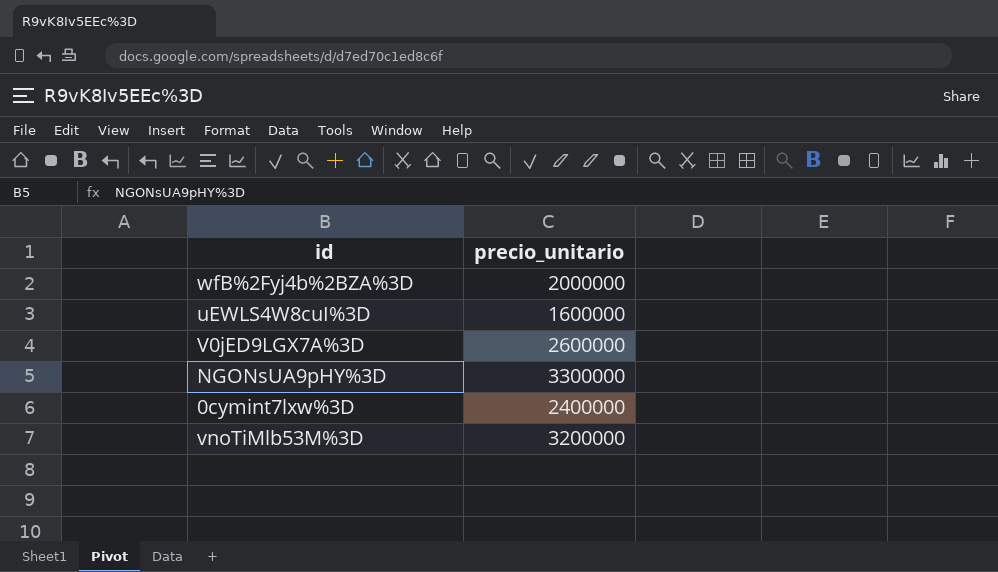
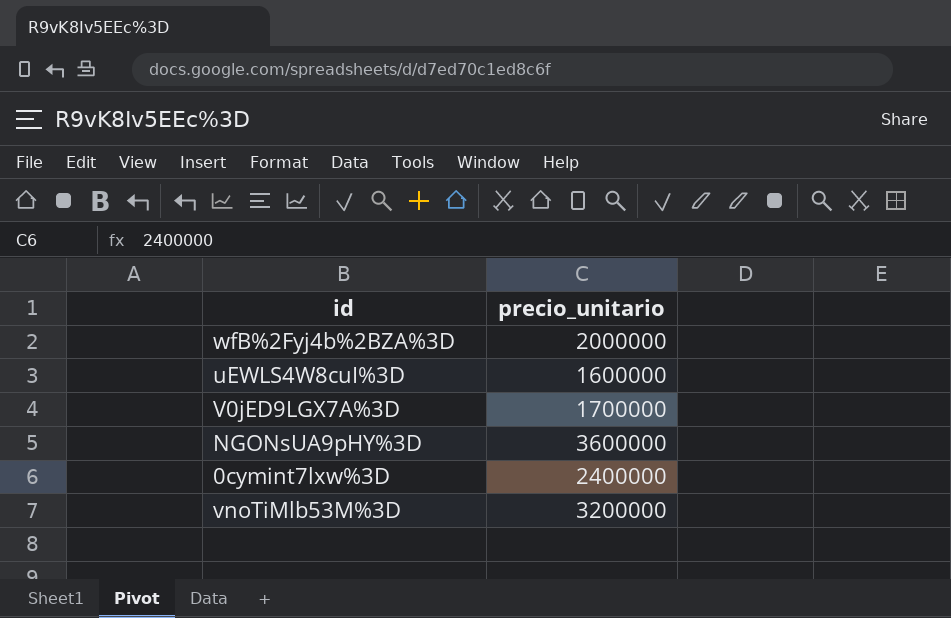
V0jED9LGX7A%3D | precio_unitario: 2600000 -> 1700000
NGONsUA9pHY%3D | precio_unitario: 3300000 -> 3600000

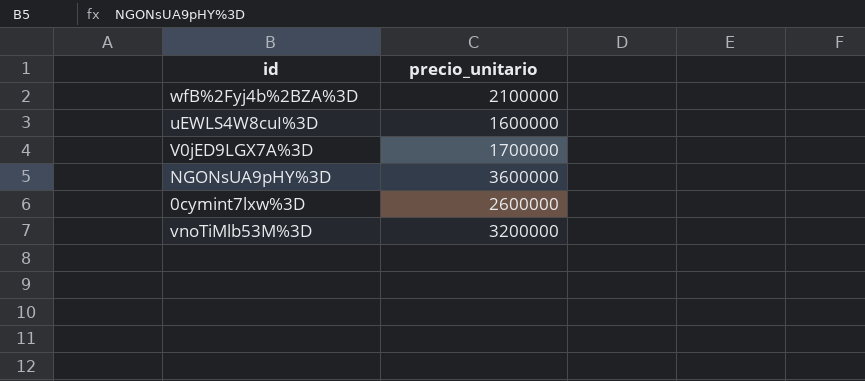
wfB%2Fyj4b%2BZA%3D | precio_unitario: 2000000 -> 2100000
0cymint7lxw%3D | precio_unitario: 2400000 -> 2600000

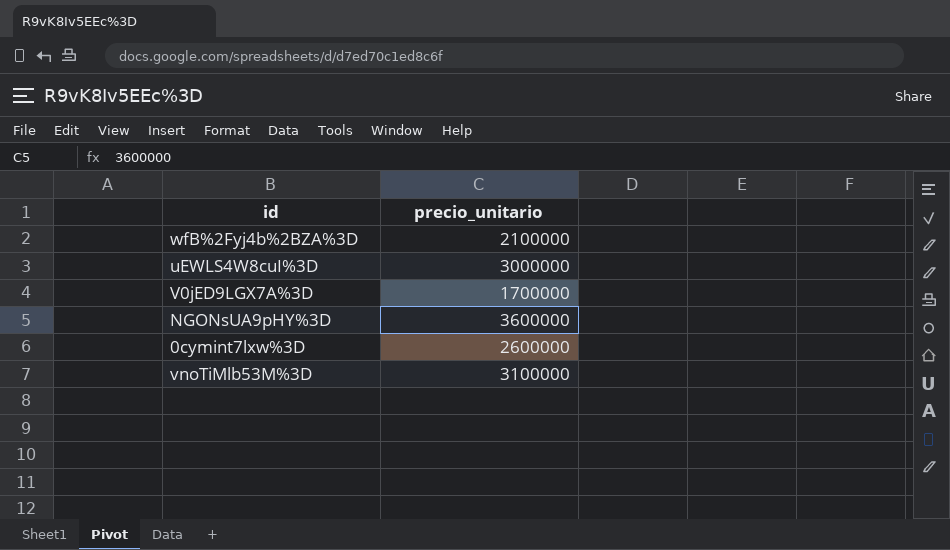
uEWLS4W8cuI%3D | precio_unitario: 1600000 -> 3000000
vnoTiMlb53M%3D | precio_unitario: 3200000 -> 3100000

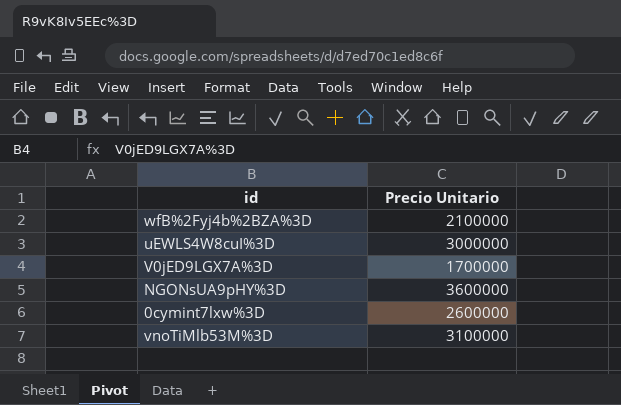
column name: precio_unitario -> Precio Unitario

